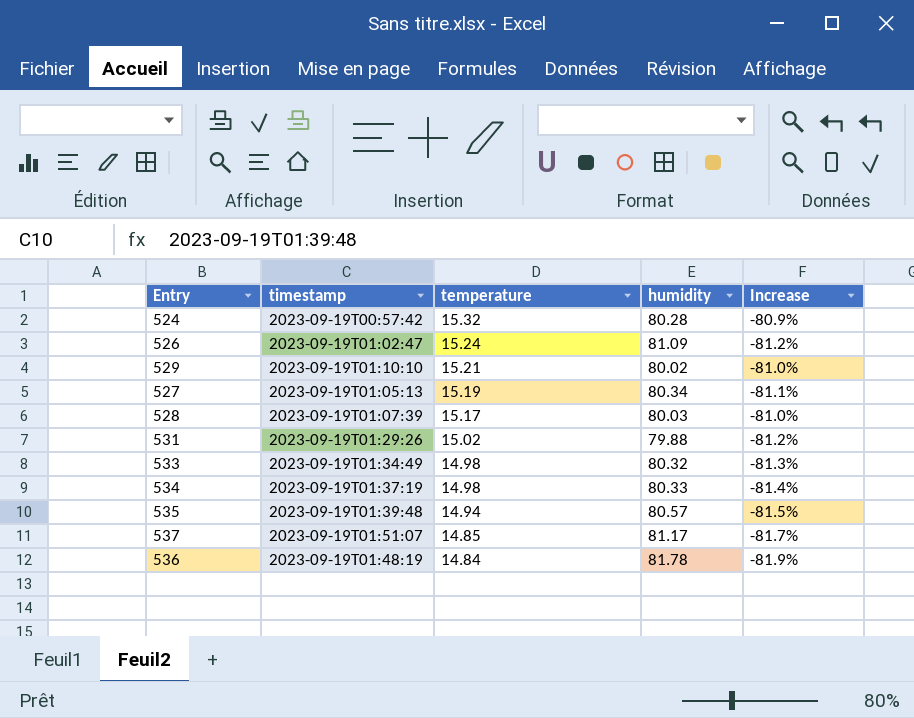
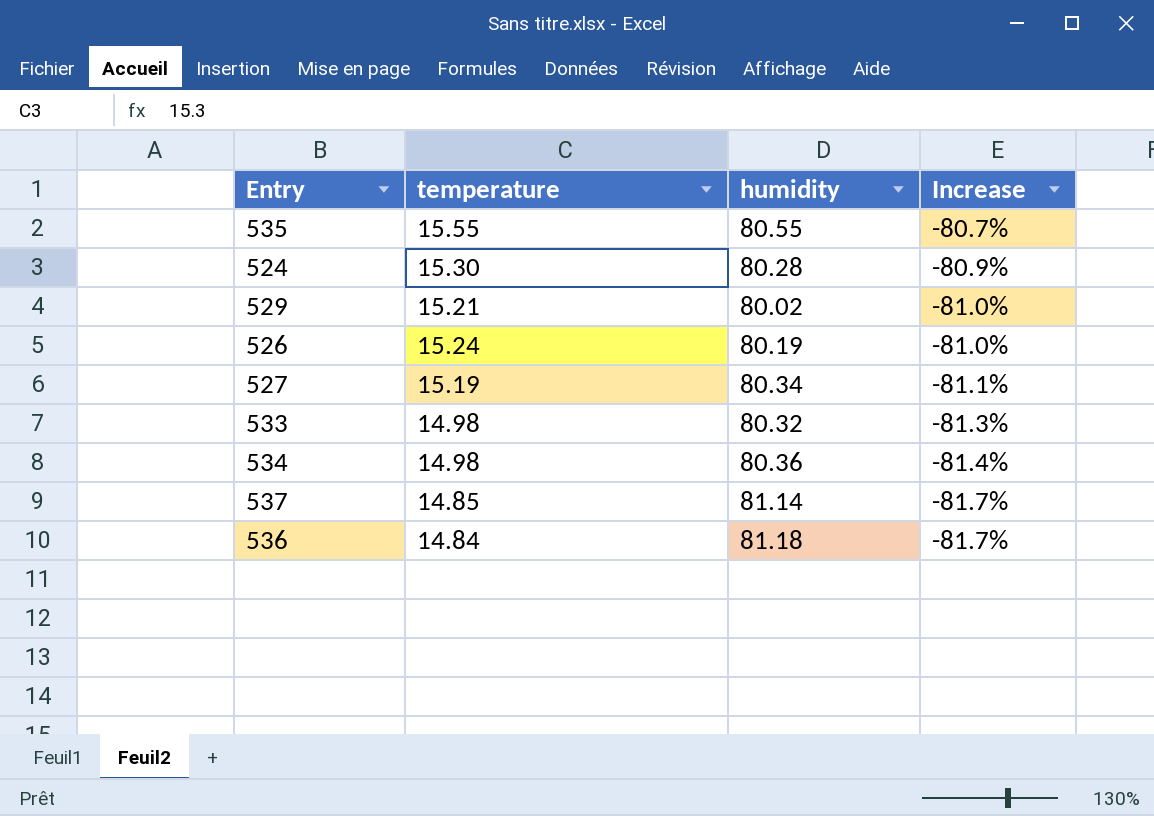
row order: temperature descending -> Increase descending
column timestamp | position: 2 -> none
row 528: 2023-09-19T01:07:39 | 15.17 | 80.03 | -81.0% -> none
row 531: 2023-09-19T01:29:26 | 15.02 | 79.88 | -81.2% -> none
535 | temperature: 14.94 -> 15.55
535 | humidity: 80.57 -> 80.55
535 | Increase: -81.5% -> -80.7%
524 | temperature: 15.32 -> 15.30
526 | humidity: 81.09 -> 80.19
526 | Increase: -81.2% -> -81.0%
534 | humidity: 80.33 -> 80.36
537 | humidity: 81.17 -> 81.14
536 | humidity: 81.78 -> 81.18
536 | Increase: -81.9% -> -81.7%

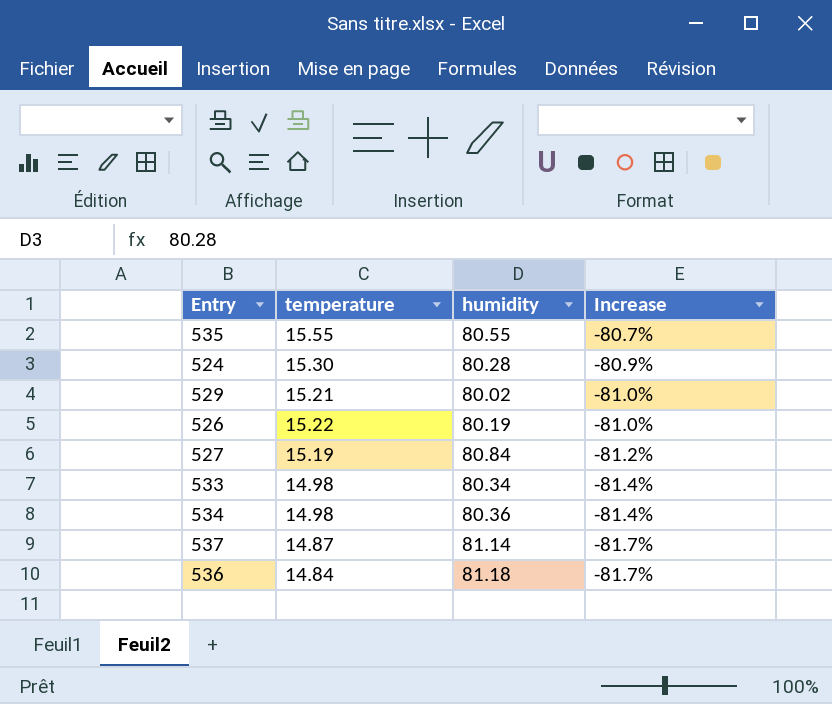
526 | temperature: 15.24 -> 15.22
527 | humidity: 80.34 -> 80.84
527 | Increase: -81.1% -> -81.2%
533 | humidity: 80.32 -> 80.34
533 | Increase: -81.3% -> -81.4%
537 | temperature: 14.85 -> 14.87

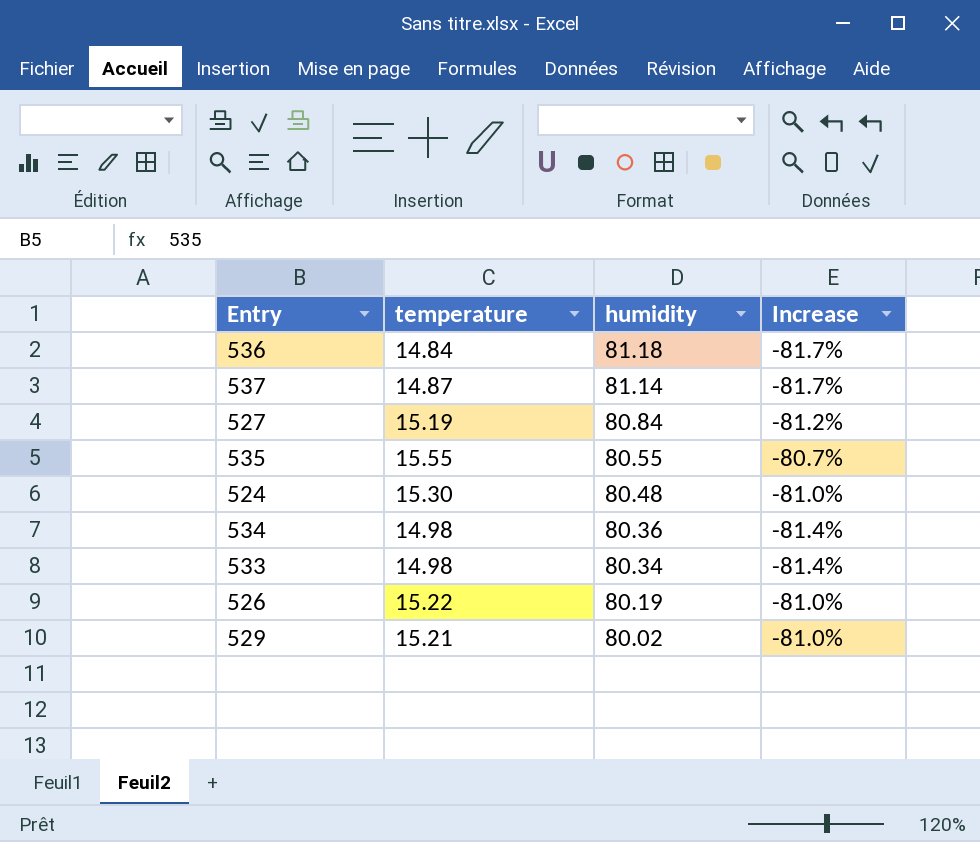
row order: Increase descending -> humidity descending
524 | humidity: 80.28 -> 80.48
524 | Increase: -80.9% -> -81.0%

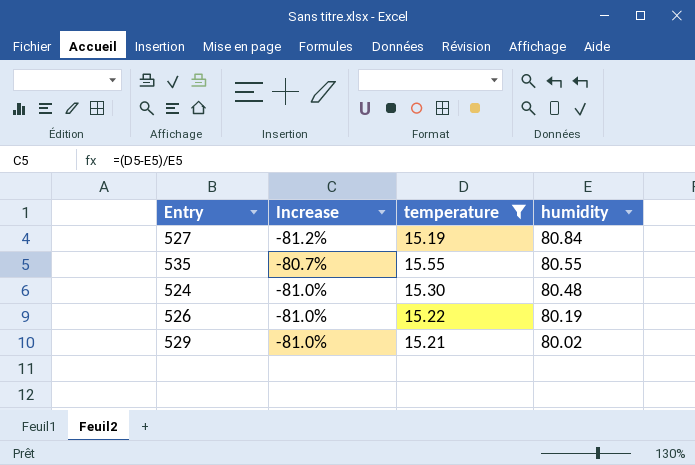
filter: none -> temperature >= 15.19
column Increase | position: 4 -> 2

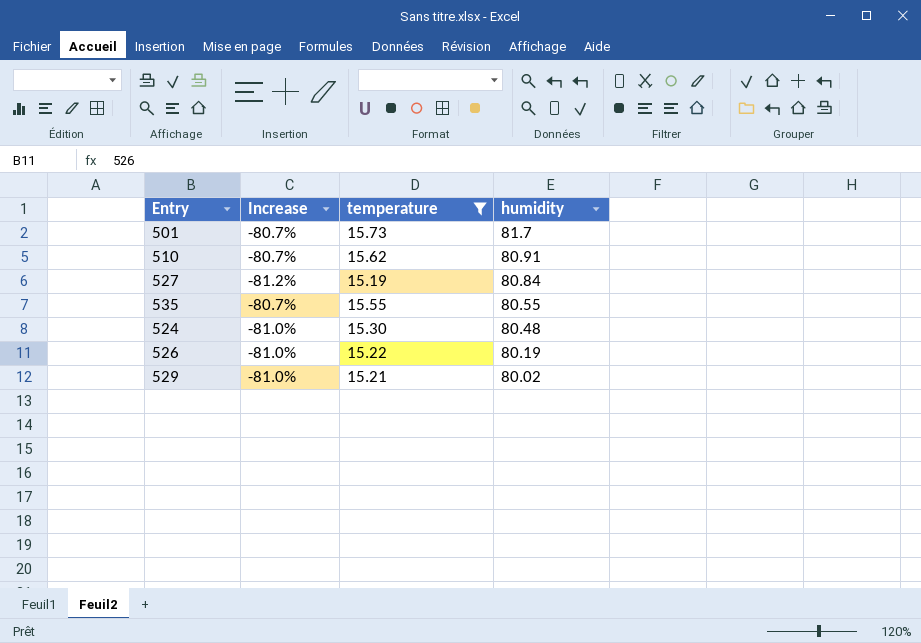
row 501: none -> -80.7% | 15.73 | 81.7
row 510: none -> -80.7% | 15.62 | 80.91

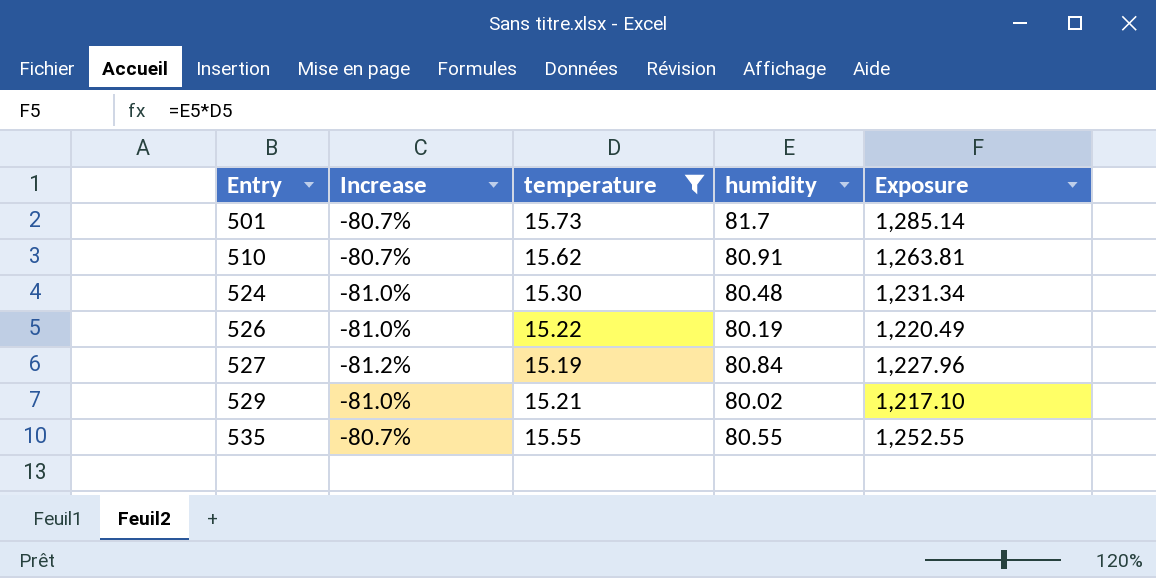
row order: humidity descending -> Entry ascending
column Exposure | formula: none -> [temperature] * [humidity]

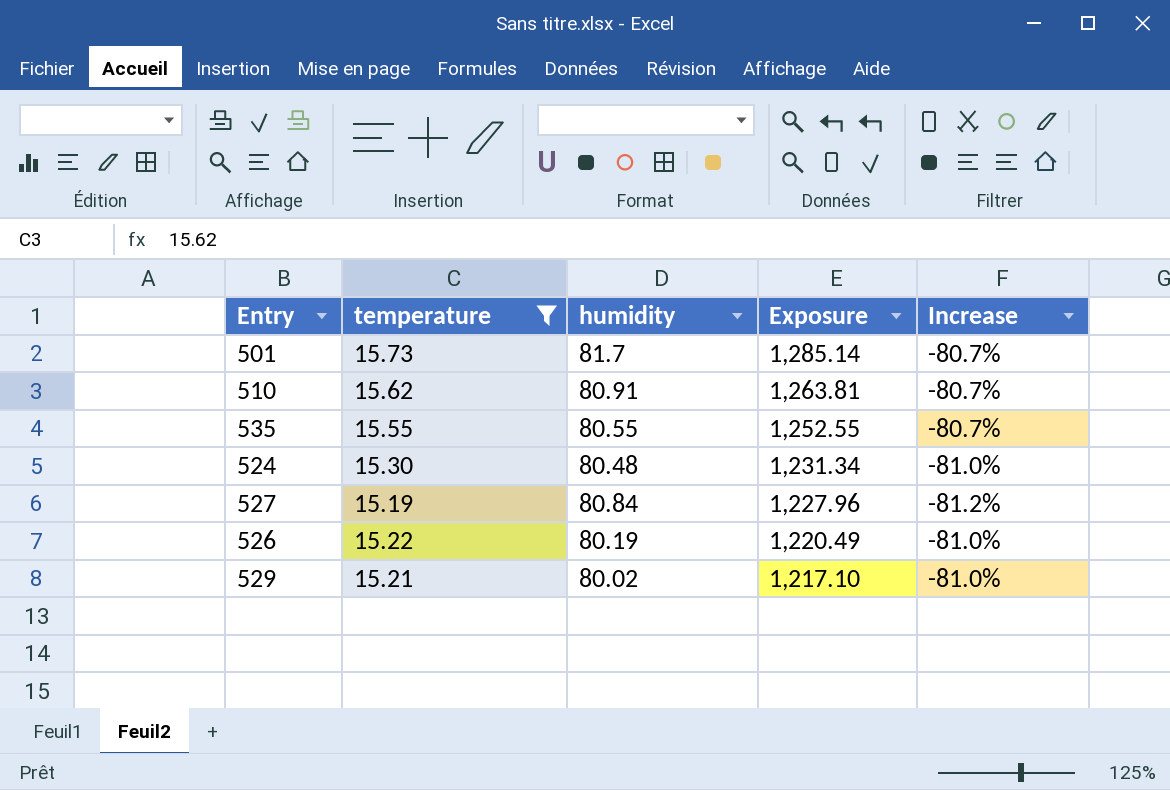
row order: Entry ascending -> Exposure descending
column Increase | position: 2 -> 5

